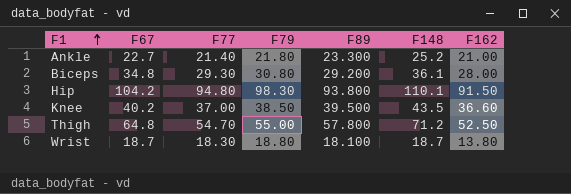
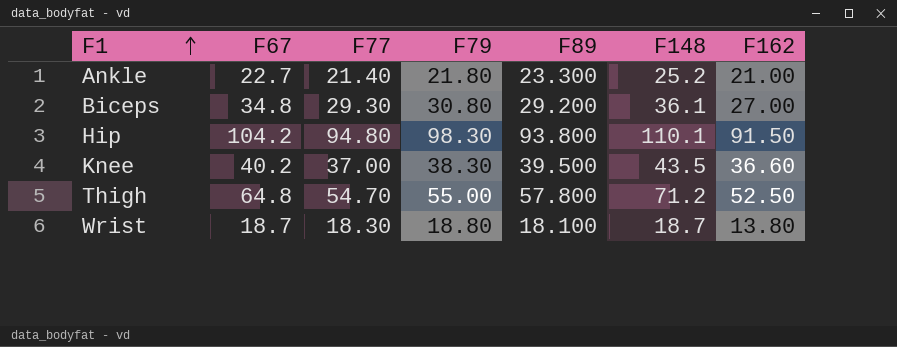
Biceps | F162: 28.00 -> 27.00
Knee | F79: 38.50 -> 38.30

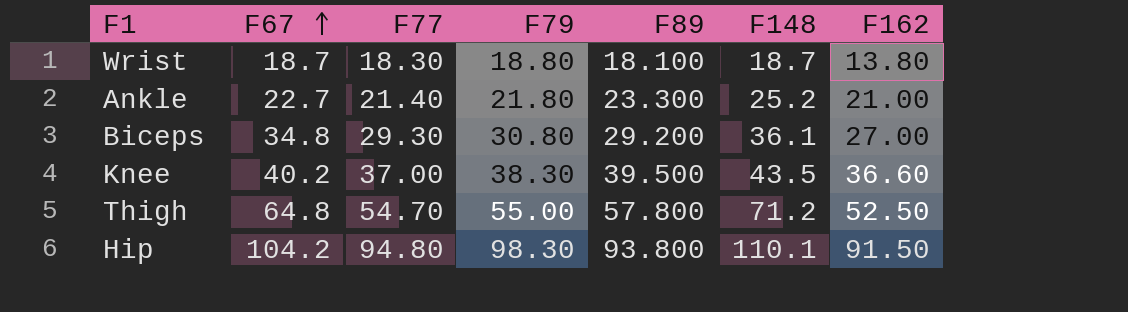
row order: F1 ascending -> F67 ascending

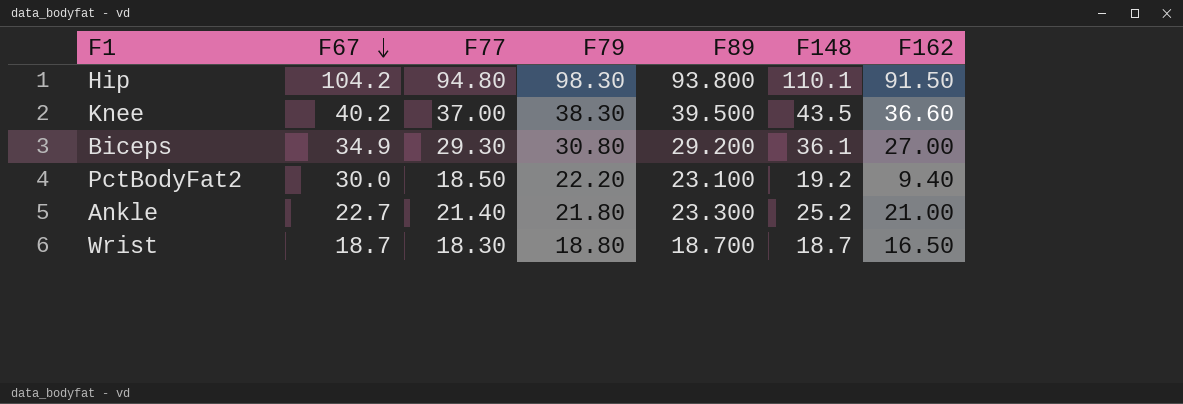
row order: F67 ascending -> F67 descending
row Thigh: 64.8 | 54.70 | 55.00 | 57.800 | 71.2 | 52.50 -> none
Biceps | F67: 34.8 -> 34.9
row PctBodyFat2: none -> 30.0 | 18.50 | 22.20 | 23.100 | 19.2 | 9.40
Wrist | F89: 18.100 -> 18.700
Wrist | F162: 13.80 -> 16.50

